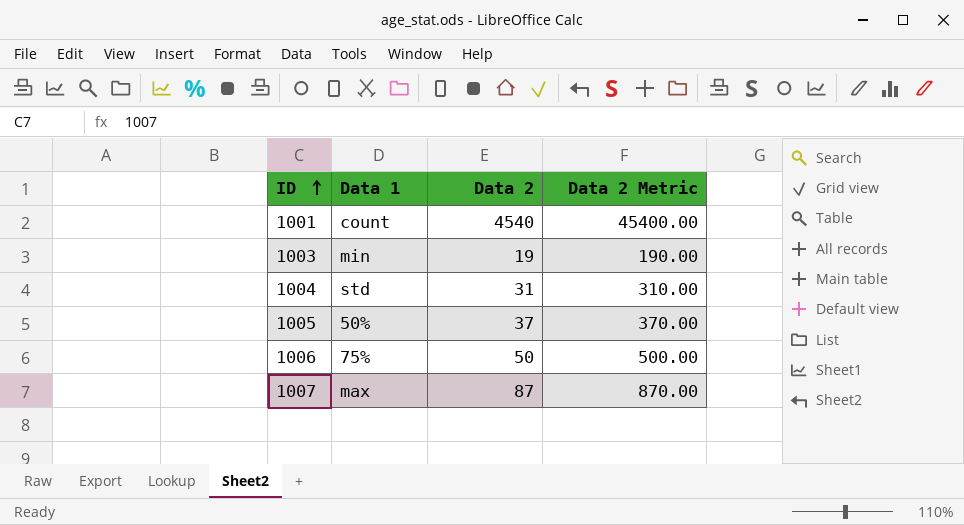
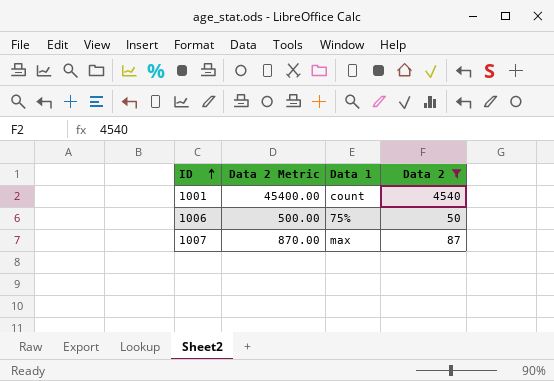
filter: none -> Data 2 >= 50
column Data 2 Metric | position: 4 -> 2

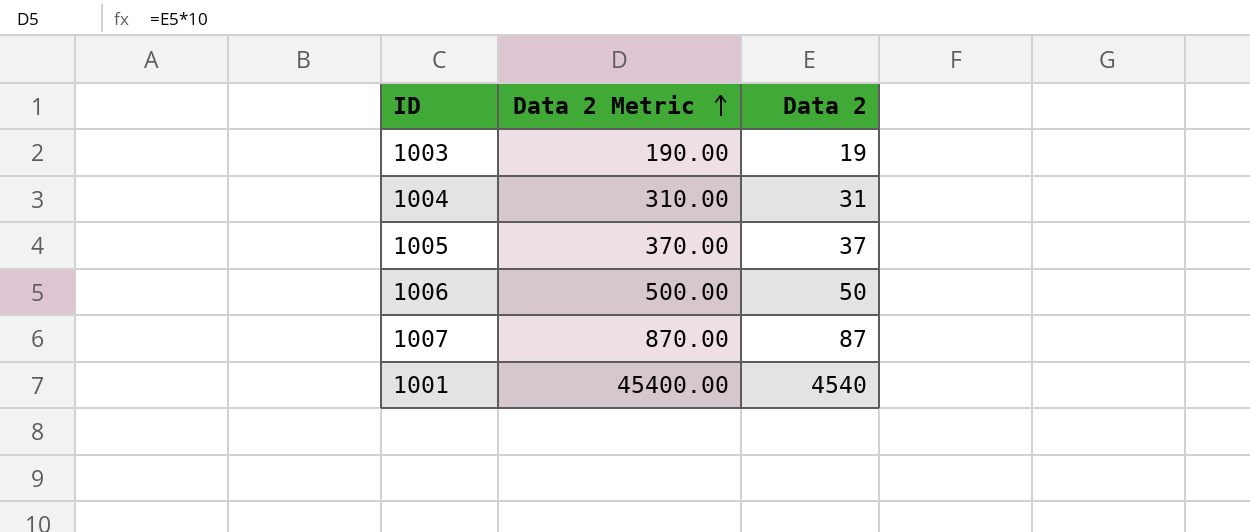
filter: Data 2 >= 50 -> none
row order: ID ascending -> Data 2 Metric ascending
column Data 1 | position: 3 -> none

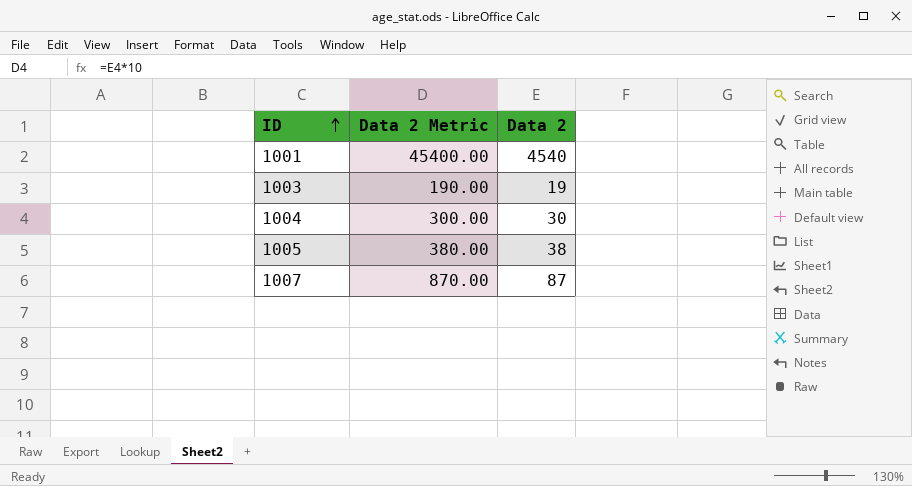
row order: Data 2 Metric ascending -> ID ascending
row 1006: 500.00 | 50 -> none
1004 | Data 2 Metric: 310.00 -> 300.00
1004 | Data 2: 31 -> 30
1005 | Data 2 Metric: 370.00 -> 380.00
1005 | Data 2: 37 -> 38

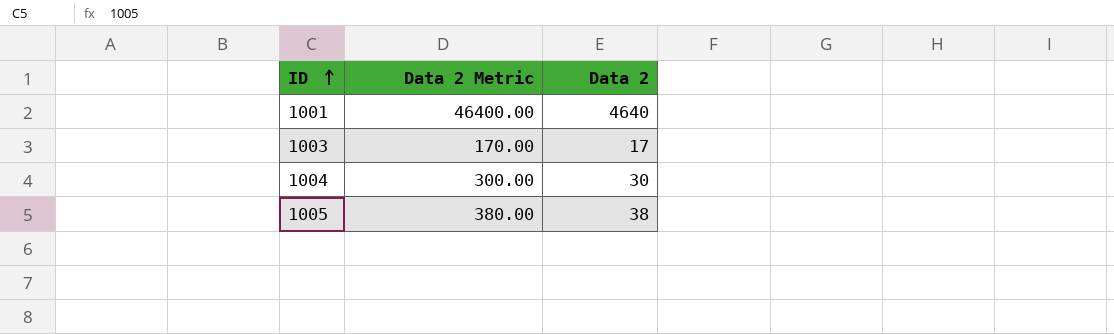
row 1007: 870.00 | 87 -> none
1001 | Data 2 Metric: 45400.00 -> 46400.00
1001 | Data 2: 4540 -> 4640
1003 | Data 2 Metric: 190.00 -> 170.00
1003 | Data 2: 19 -> 17

